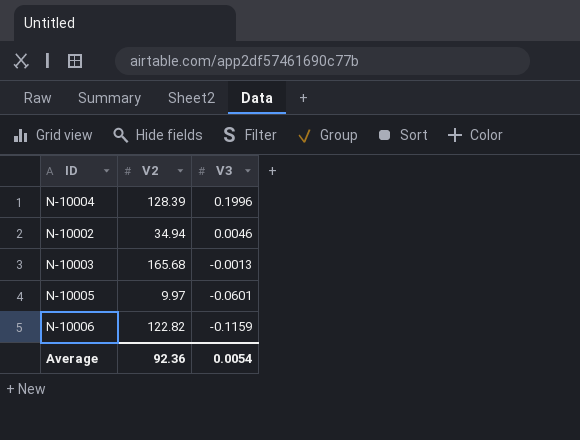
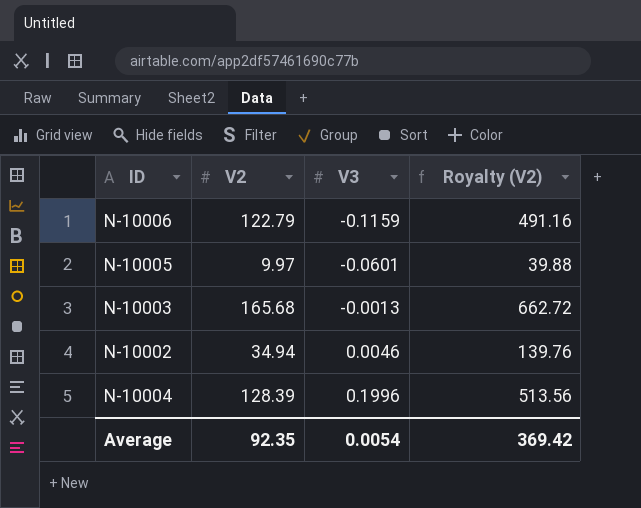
row order: V3 descending -> V3 ascending
column Royalty (V2) | formula: none -> [V2] * 4
N-10006 | V2: 122.82 -> 122.79
Average | V2: 92.36 -> 92.35

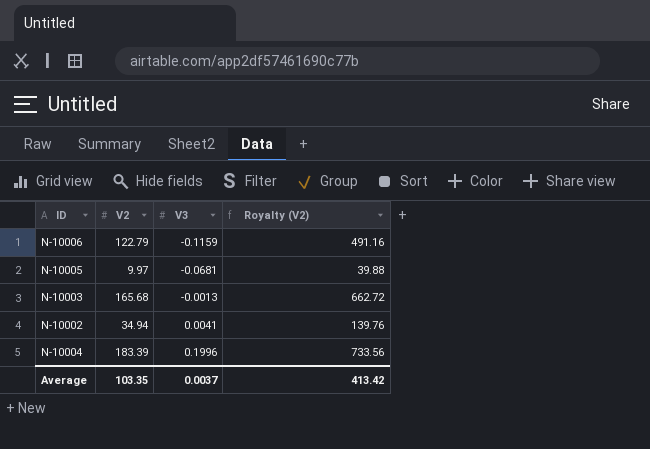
N-10005 | V3: -0.0601 -> -0.0681
N-10002 | V3: 0.0046 -> 0.0041
N-10004 | V2: 128.39 -> 183.39
N-10004 | Royalty (V2): 513.56 -> 733.56
Average | V2: 92.35 -> 103.35
Average | V3: 0.0054 -> 0.0037
Average | Royalty (V2): 369.42 -> 413.42

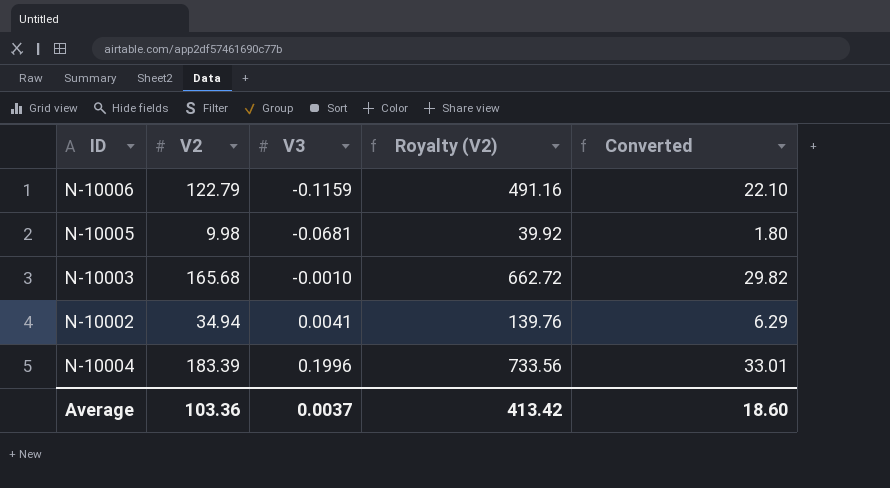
column Converted | formula: none -> [V2] * 0.18
N-10005 | V2: 9.97 -> 9.98
N-10005 | Royalty (V2): 39.88 -> 39.92
N-10003 | V3: -0.0013 -> -0.0010
Average | V2: 103.35 -> 103.36

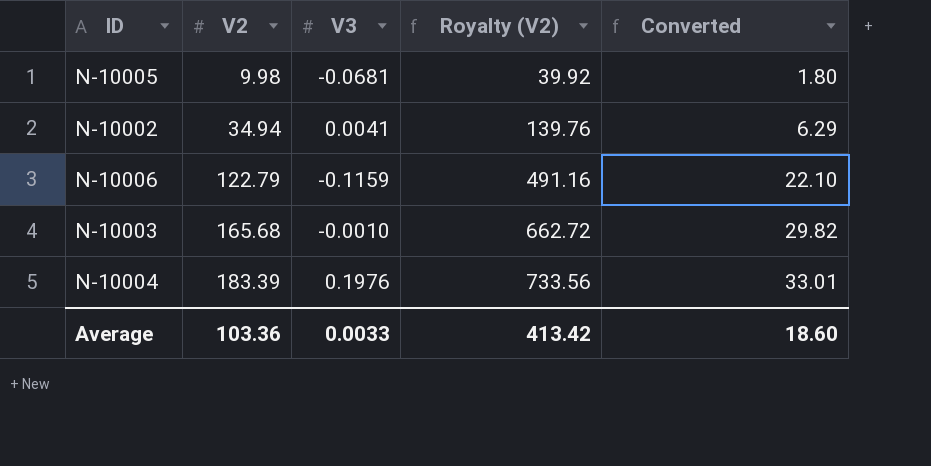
row order: V3 ascending -> V2 ascending
N-10004 | V3: 0.1996 -> 0.1976
Average | V3: 0.0037 -> 0.0033

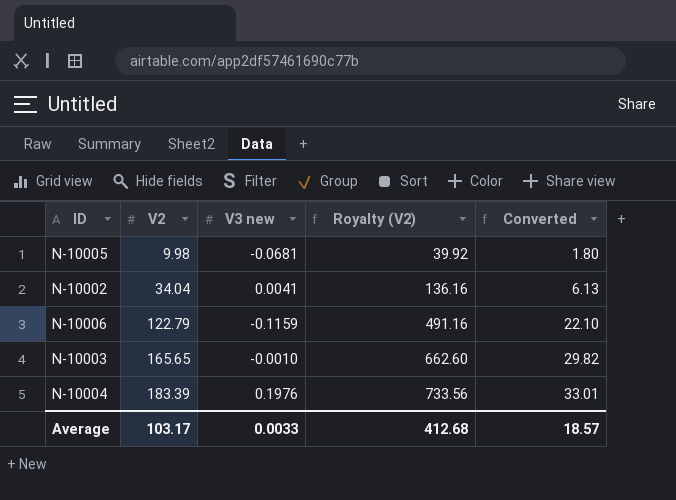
column name: V3 -> V3 new
N-10002 | V2: 34.94 -> 34.04
N-10002 | Royalty (V2): 139.76 -> 136.16
N-10002 | Converted: 6.29 -> 6.13
N-10003 | V2: 165.68 -> 165.65
N-10003 | Royalty (V2): 662.72 -> 662.60
Average | V2: 103.36 -> 103.17
Average | Royalty (V2): 413.42 -> 412.68
Average | Converted: 18.60 -> 18.57

